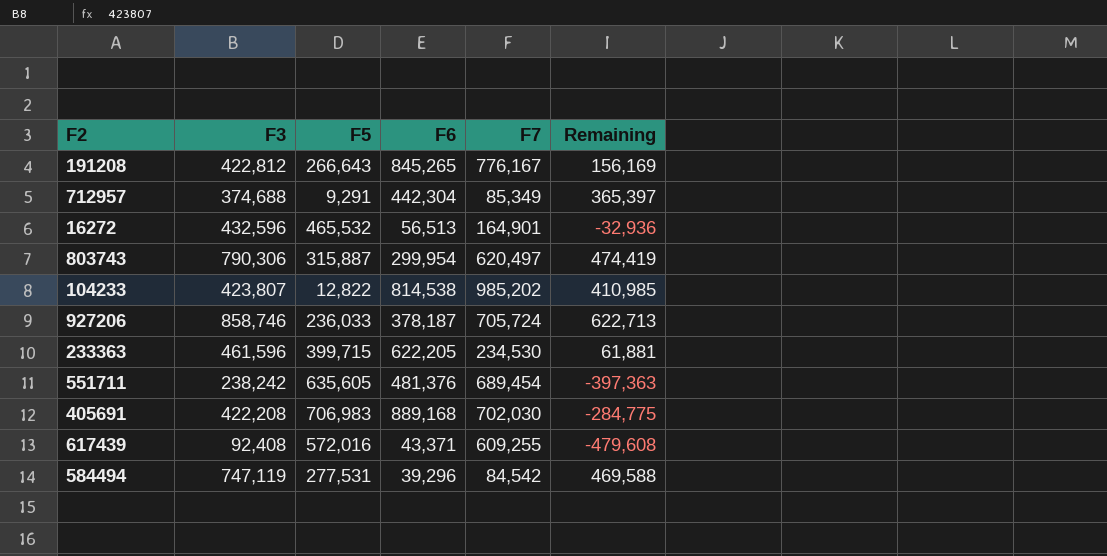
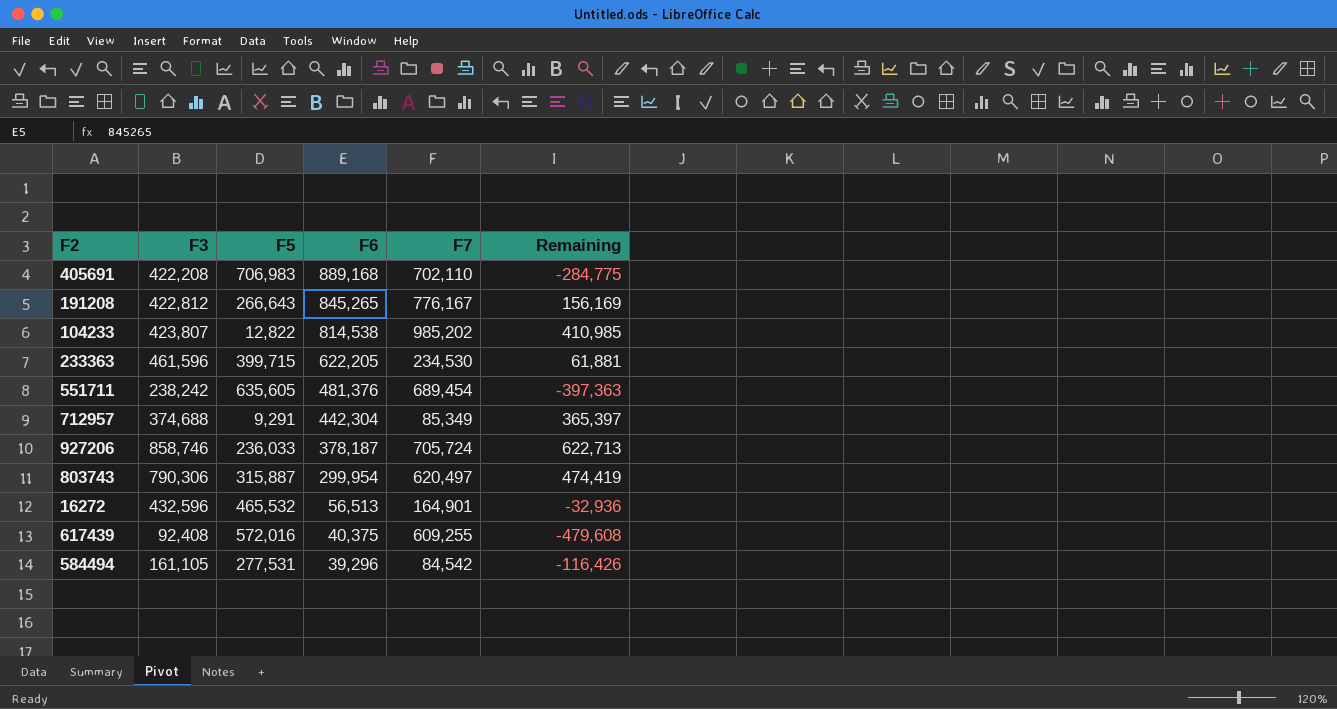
row order: none -> F6 descending
405691 | F7: 702,030 -> 702,110
617439 | F6: 43,371 -> 40,375
584494 | F3: 747,119 -> 161,105
584494 | Remaining: 469,588 -> -116,426

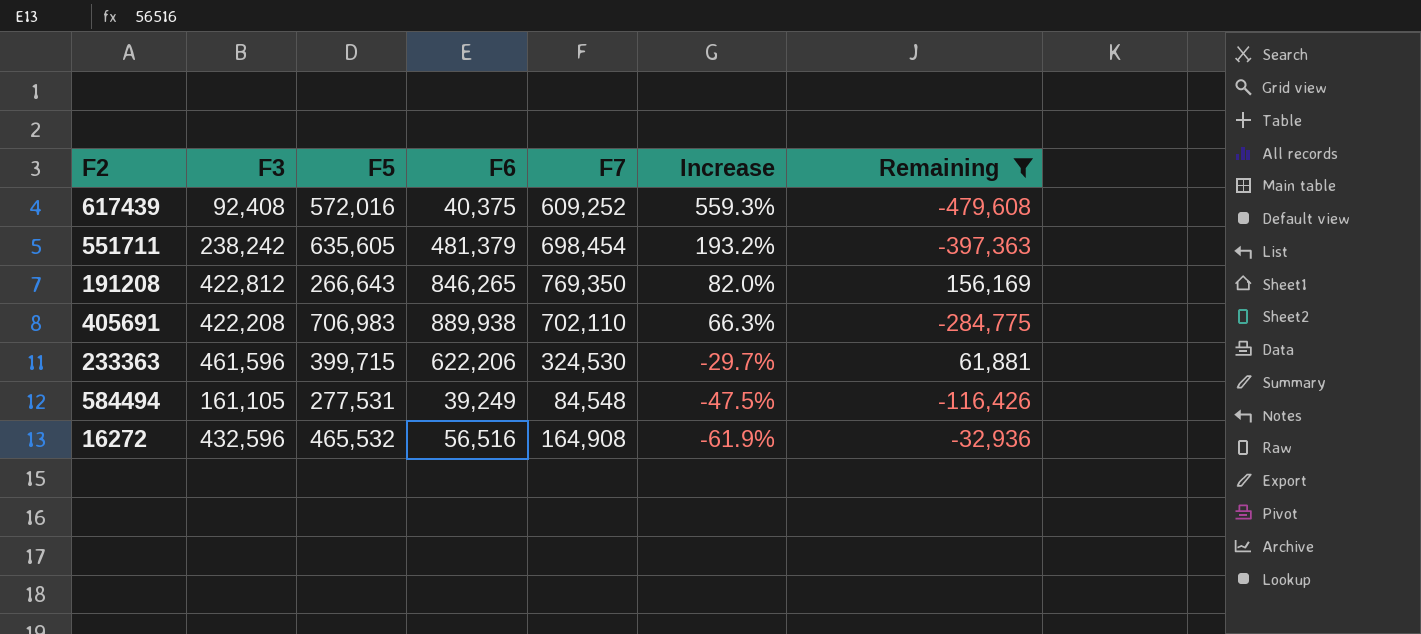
filter: none -> Remaining <= 156,169
row order: F6 descending -> Increase descending
column Increase | formula: none -> ([F7] - [F3]) / [F3]
617439 | F7: 609,255 -> 609,252
551711 | F6: 481,376 -> 481,379
551711 | F7: 689,454 -> 698,454
191208 | F6: 845,265 -> 846,265
191208 | F7: 776,167 -> 769,350
405691 | F6: 889,168 -> 889,938
233363 | F6: 622,205 -> 622,206
233363 | F7: 234,530 -> 324,530
584494 | F6: 39,296 -> 39,249
584494 | F7: 84,542 -> 84,548
16272 | F6: 56,513 -> 56,516
16272 | F7: 164,901 -> 164,908

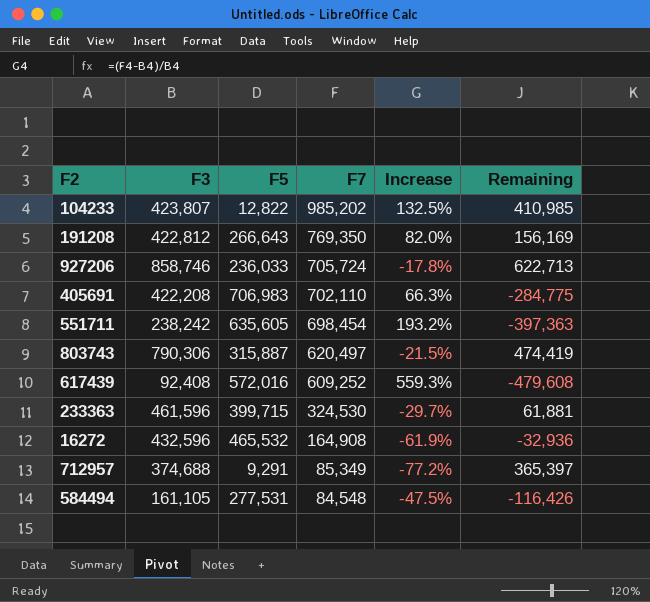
filter: Remaining <= 156,169 -> none
row order: Increase descending -> F7 descending
column F6 | position: 4 -> none

